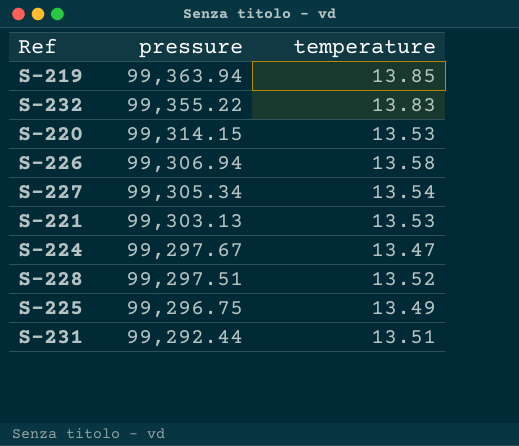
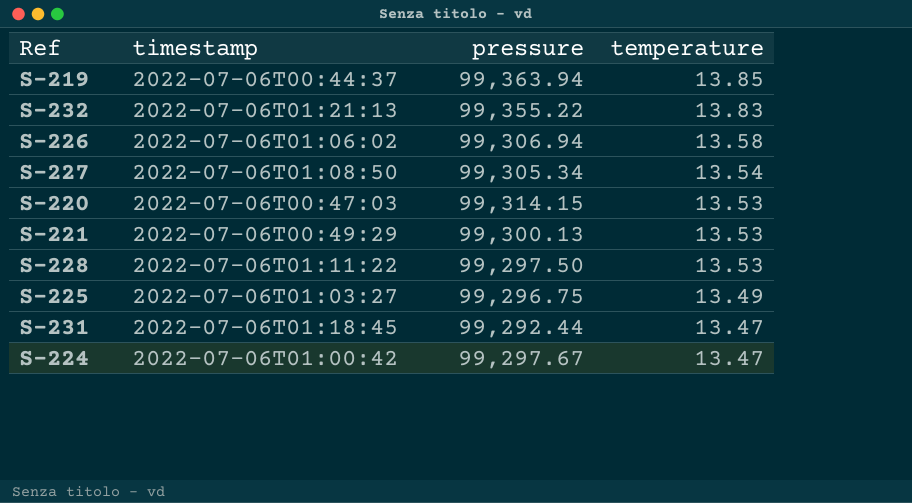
row order: pressure descending -> temperature descending
column timestamp | position: none -> 2
S-221 | pressure: 99,303.13 -> 99,300.13
S-228 | pressure: 99,297.51 -> 99,297.50
S-228 | temperature: 13.52 -> 13.53
S-231 | temperature: 13.51 -> 13.47

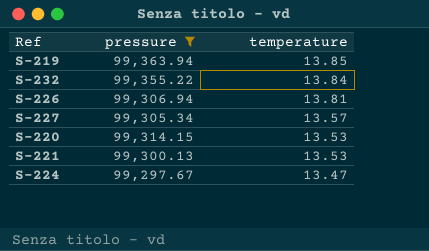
filter: none -> pressure >= 99,297.67
column timestamp | position: 2 -> none
S-232 | temperature: 13.83 -> 13.84
S-226 | temperature: 13.58 -> 13.81
S-227 | temperature: 13.54 -> 13.57

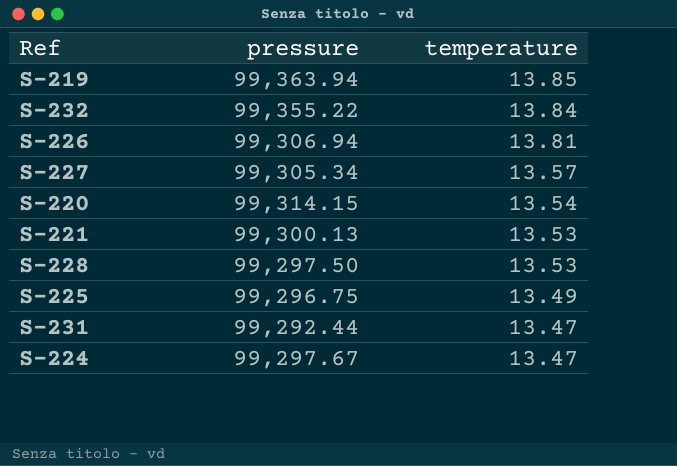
filter: pressure >= 99,297.67 -> none
S-220 | temperature: 13.53 -> 13.54

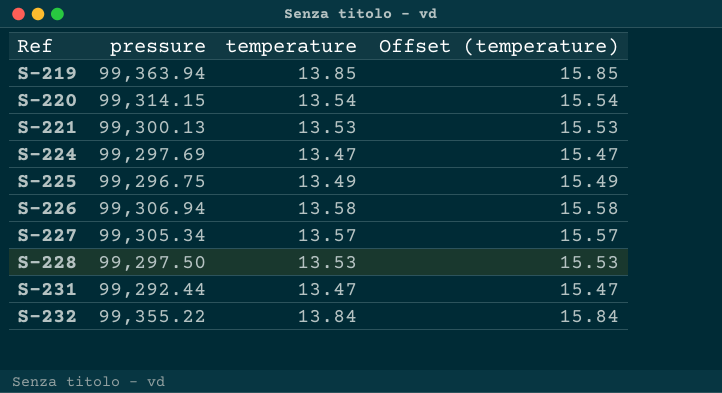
row order: temperature descending -> Ref ascending
column Offset (temperature) | formula: none -> [temperature] + 2
S-224 | pressure: 99,297.67 -> 99,297.69
S-226 | temperature: 13.81 -> 13.58

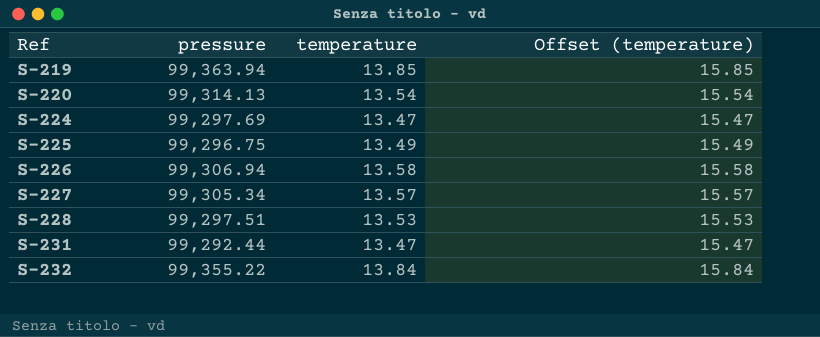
row S-221: 99,300.13 | 13.53 | 15.53 -> none
S-220 | pressure: 99,314.15 -> 99,314.13
S-228 | pressure: 99,297.50 -> 99,297.51

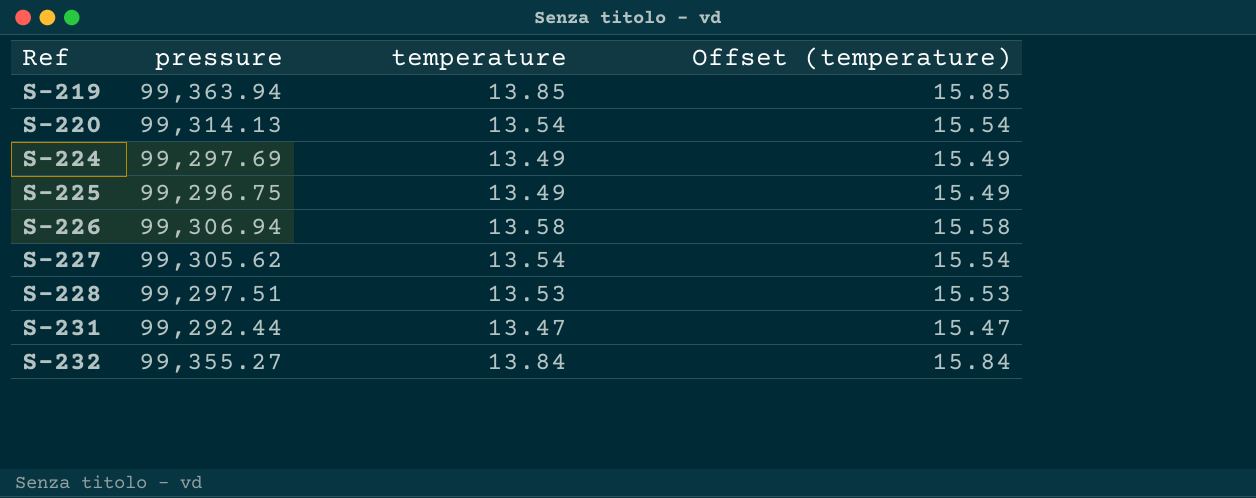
S-224 | temperature: 13.47 -> 13.49
S-224 | Offset (temperature): 15.47 -> 15.49
S-227 | pressure: 99,305.34 -> 99,305.62
S-227 | temperature: 13.57 -> 13.54
S-227 | Offset (temperature): 15.57 -> 15.54
S-232 | pressure: 99,355.22 -> 99,355.27

